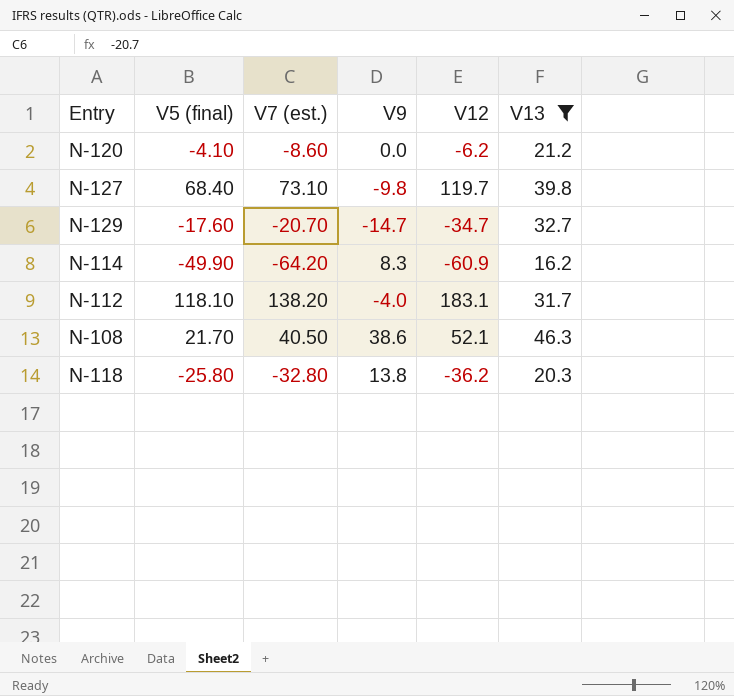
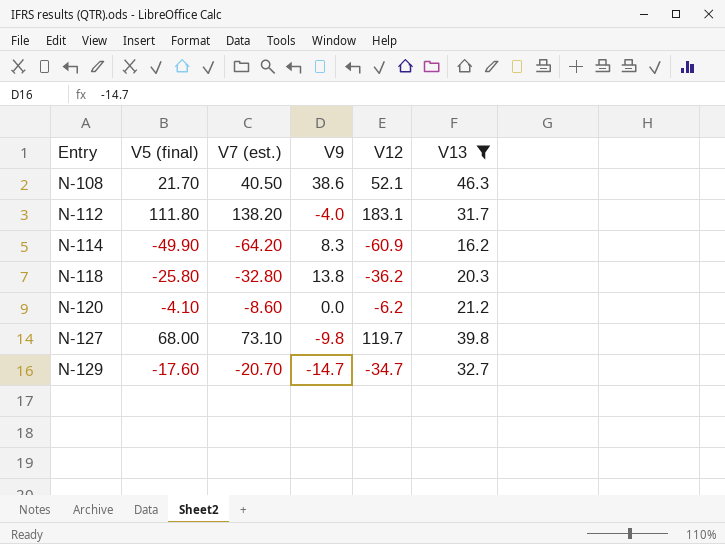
row order: none -> Entry ascending
N-112 | V5 (final): 118.10 -> 111.80
N-127 | V5 (final): 68.40 -> 68.00

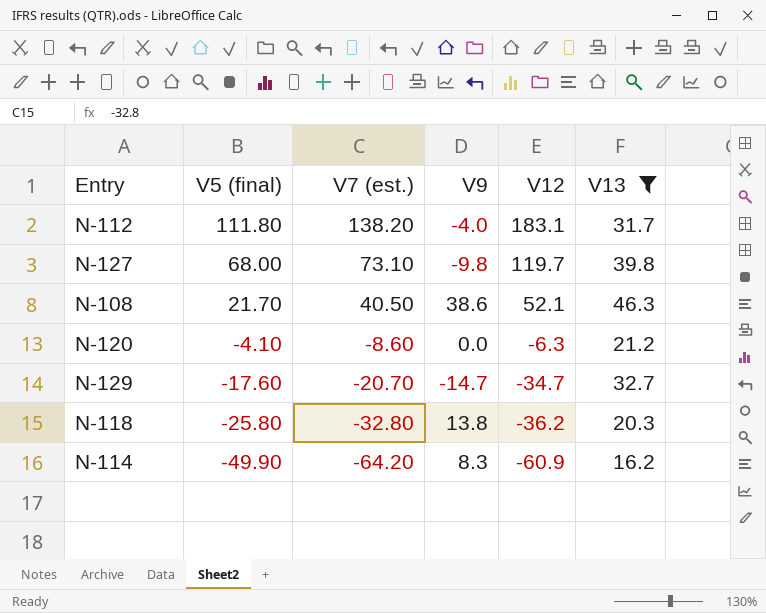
row order: Entry ascending -> V5 (final) descending
N-120 | V12: -6.2 -> -6.3

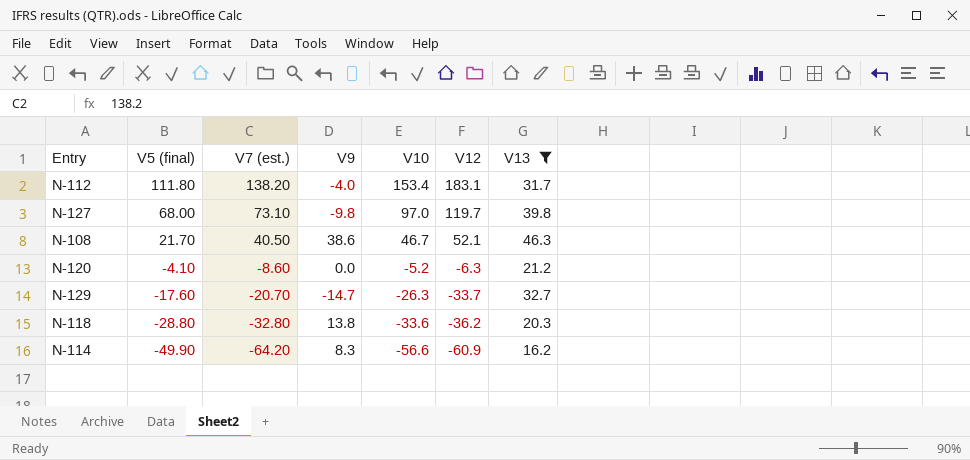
column V10 | position: none -> 5
N-129 | V12: -34.7 -> -33.7
N-118 | V5 (final): -25.80 -> -28.80

